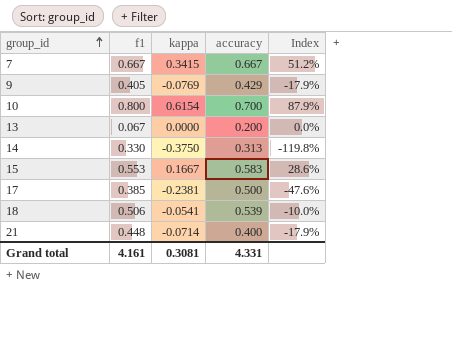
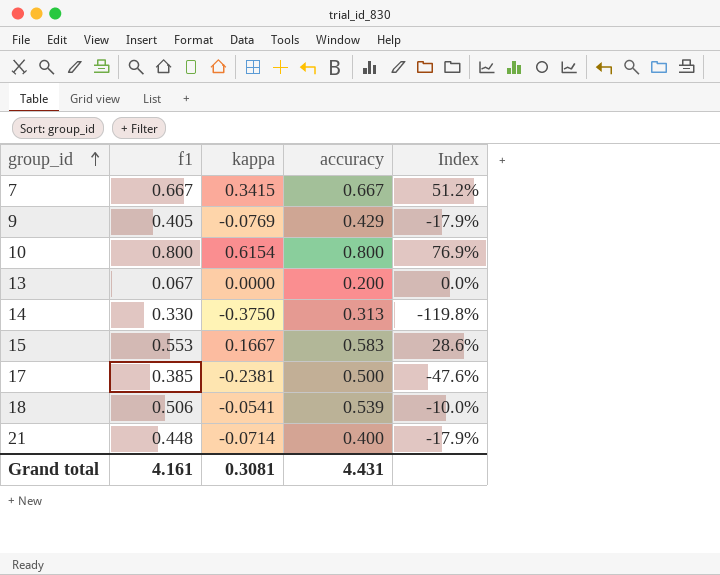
10 | accuracy: 0.700 -> 0.800
10 | Index: 87.9% -> 76.9%
Grand total | accuracy: 4.331 -> 4.431

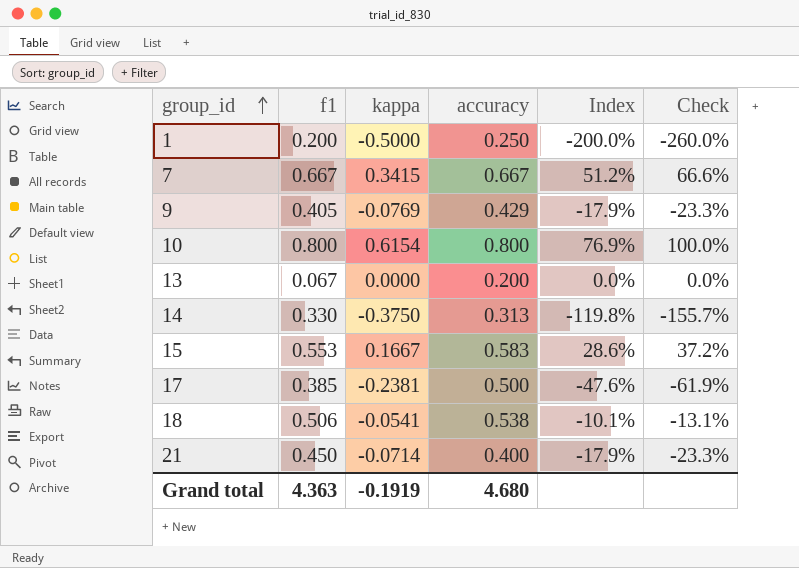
column Check | formula: none -> [Index] * 1.3
row 1: none -> 0.200 | -0.5000 | 0.250 | -200.0% | -260.0%
18 | accuracy: 0.539 -> 0.538
18 | Index: -10.0% -> -10.1%
21 | f1: 0.448 -> 0.450
Grand total | f1: 4.161 -> 4.363
Grand total | kappa: 0.3081 -> -0.1919
Grand total | accuracy: 4.431 -> 4.680

